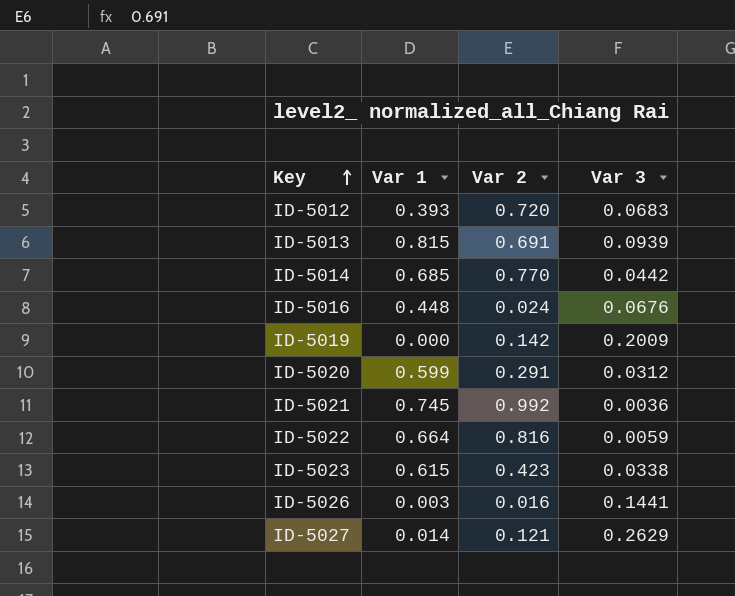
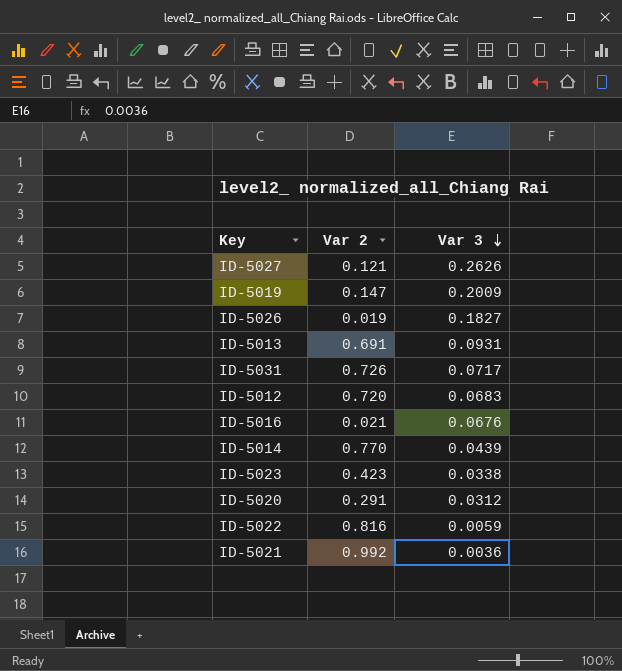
row order: Key ascending -> Var 3 descending
column Var 1 | position: 2 -> none
ID-5027 | Var 3: 0.2629 -> 0.2626
ID-5019 | Var 2: 0.142 -> 0.147
ID-5026 | Var 2: 0.016 -> 0.019
ID-5026 | Var 3: 0.1441 -> 0.1827
ID-5013 | Var 3: 0.0939 -> 0.0931
row ID-5031: none -> 0.726 | 0.0717
ID-5016 | Var 2: 0.024 -> 0.021
ID-5014 | Var 3: 0.0442 -> 0.0439

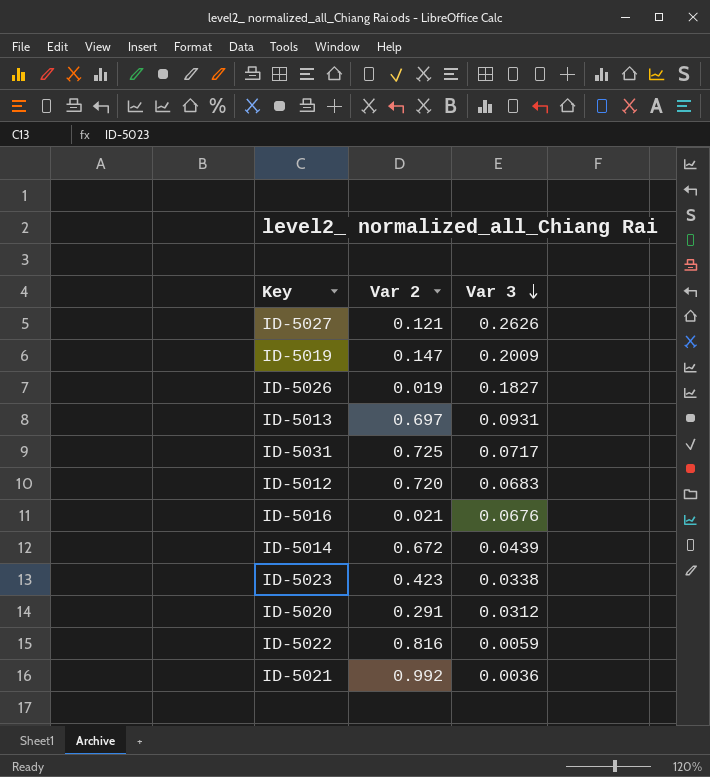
ID-5013 | Var 2: 0.691 -> 0.697
ID-5031 | Var 2: 0.726 -> 0.725
ID-5014 | Var 2: 0.770 -> 0.672

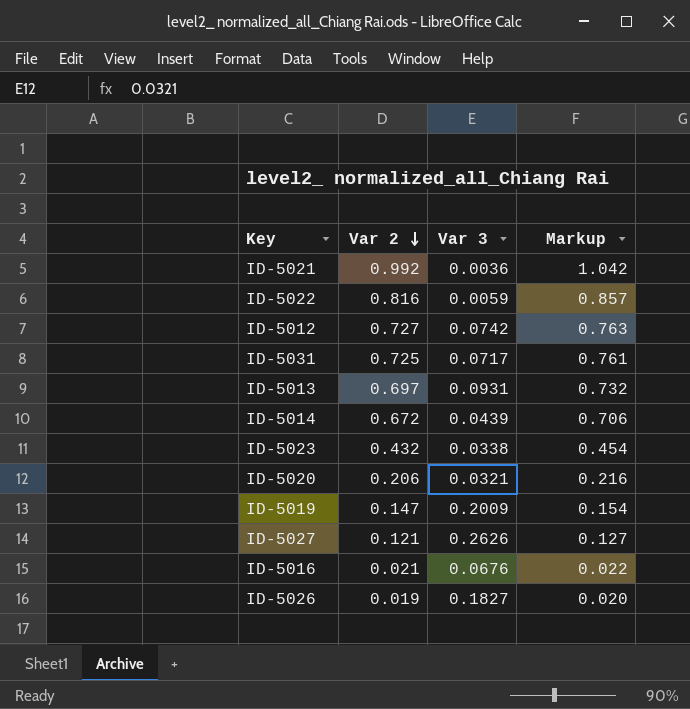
row order: Var 3 descending -> Var 2 descending
column Markup | formula: none -> [Var 2] * 1.05
ID-5012 | Var 2: 0.720 -> 0.727
ID-5012 | Var 3: 0.0683 -> 0.0742
ID-5023 | Var 2: 0.423 -> 0.432
ID-5020 | Var 2: 0.291 -> 0.206
ID-5020 | Var 3: 0.0312 -> 0.0321

